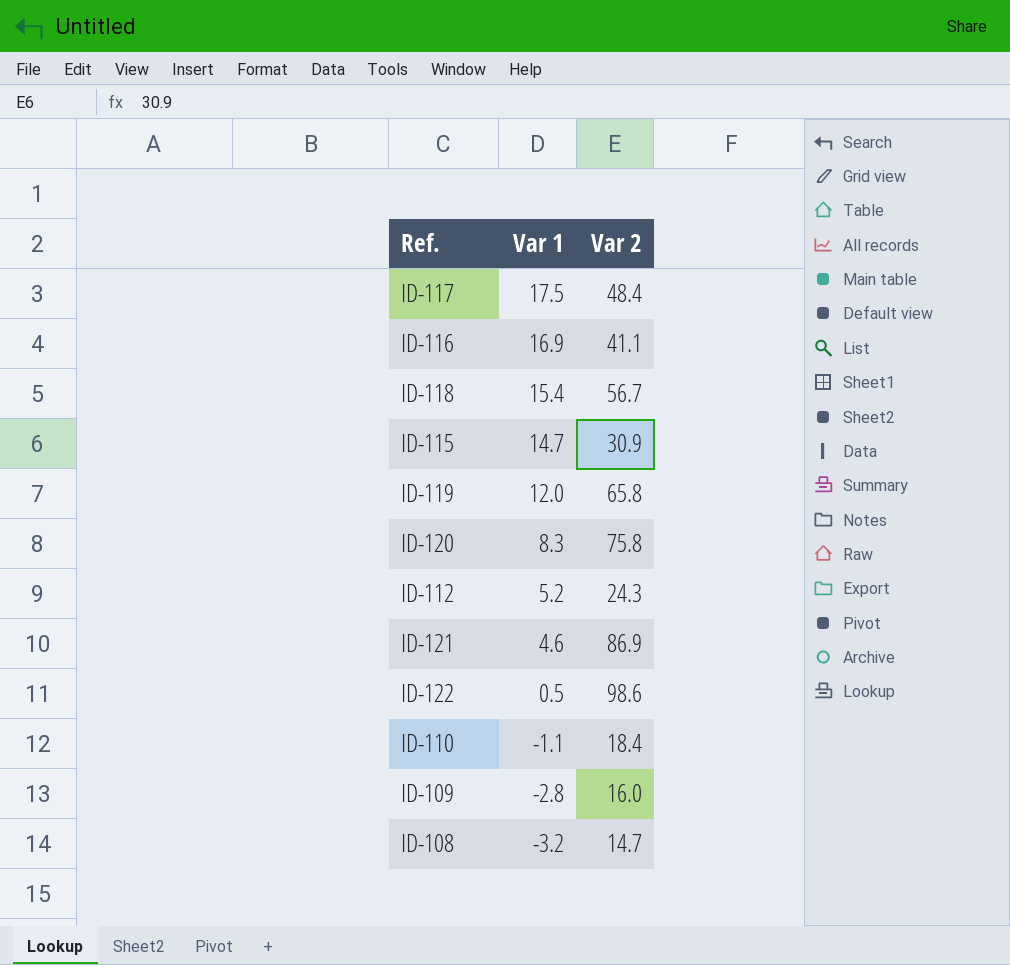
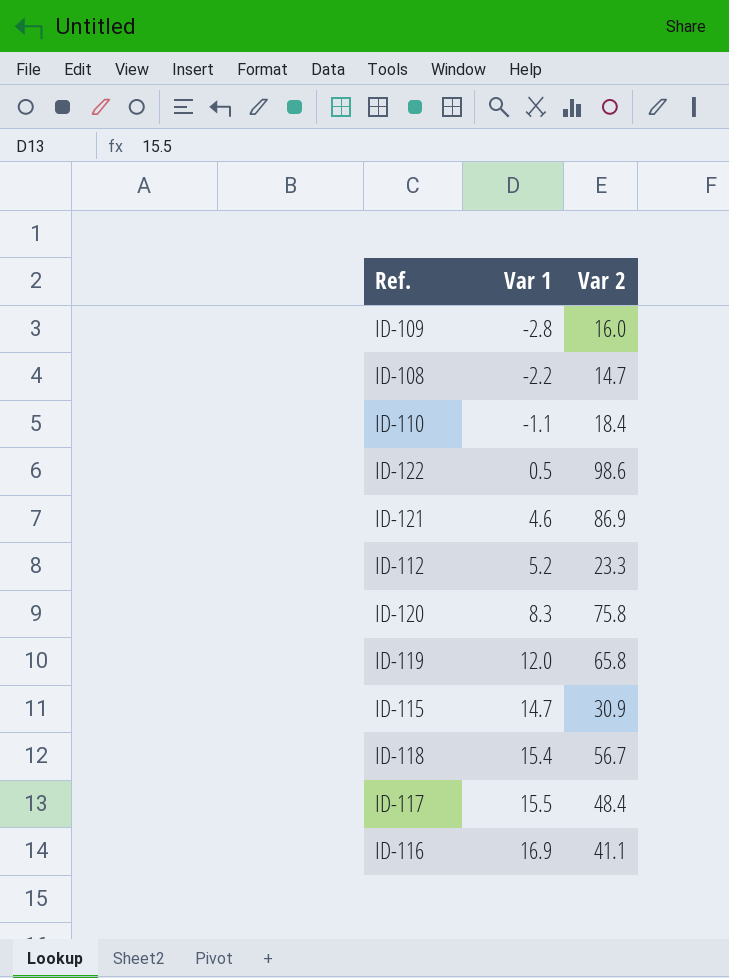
row order: Var 1 descending -> Var 1 ascending
ID-108 | Var 1: -3.2 -> -2.2
ID-112 | Var 2: 24.3 -> 23.3
ID-117 | Var 1: 17.5 -> 15.5

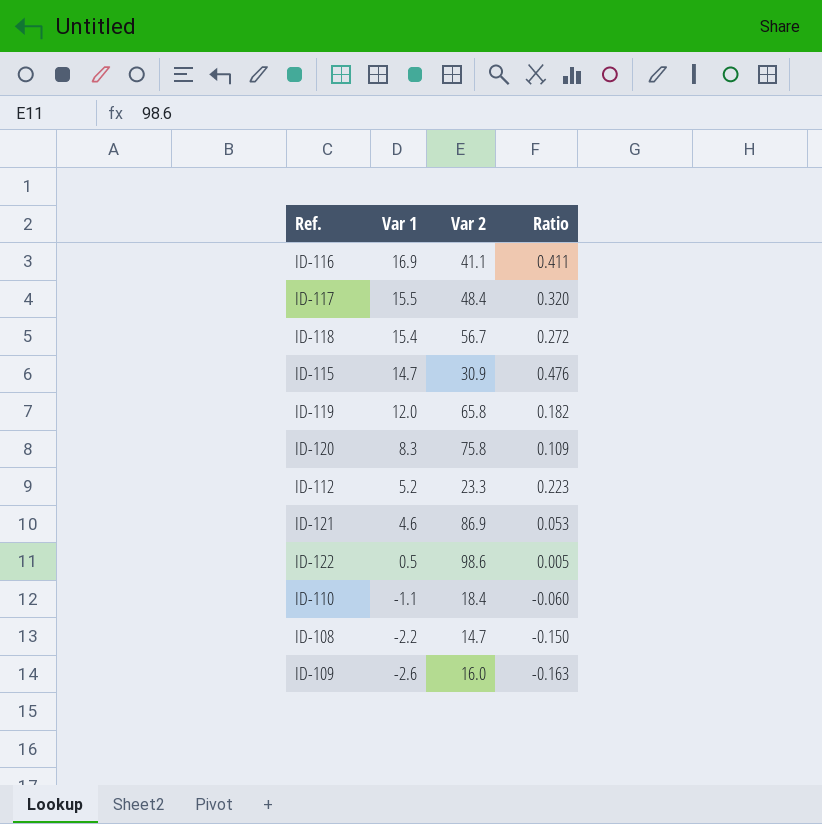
row order: Var 1 ascending -> Var 1 descending
column Ratio | formula: none -> [Var 1] / [Var 2]
ID-109 | Var 1: -2.8 -> -2.6

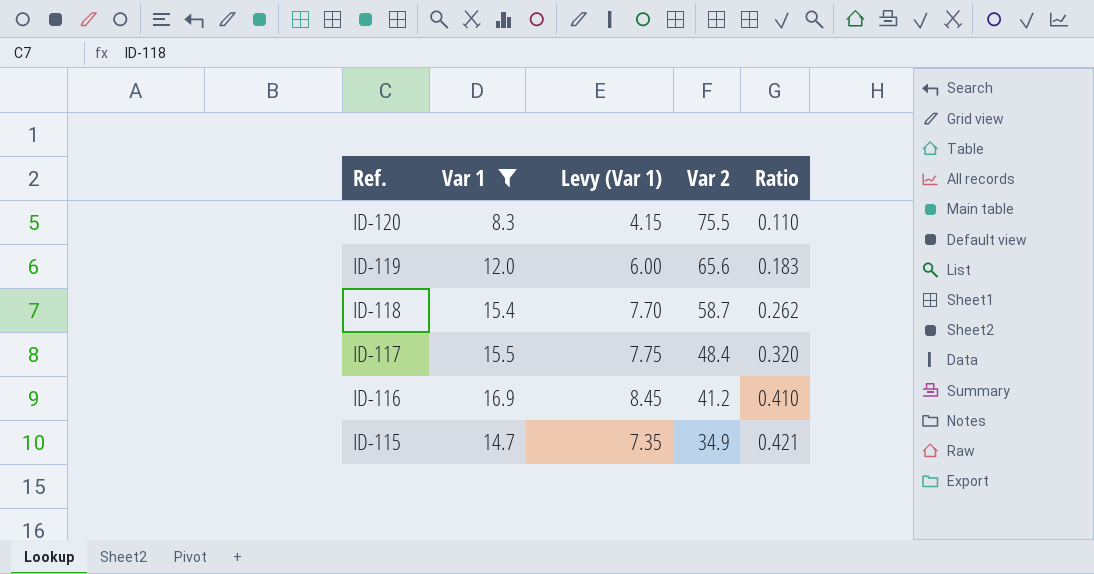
filter: none -> Var 1 >= 8.3
row order: Var 1 descending -> Ref. descending
column Levy (Var 1) | formula: none -> [Var 1] * 0.5
ID-120 | Var 2: 75.8 -> 75.5
ID-120 | Ratio: 0.109 -> 0.110
ID-119 | Var 2: 65.8 -> 65.6
ID-119 | Ratio: 0.182 -> 0.183
ID-118 | Var 2: 56.7 -> 58.7
ID-118 | Ratio: 0.272 -> 0.262
ID-116 | Var 2: 41.1 -> 41.2
ID-116 | Ratio: 0.411 -> 0.410
ID-115 | Var 2: 30.9 -> 34.9
ID-115 | Ratio: 0.476 -> 0.421

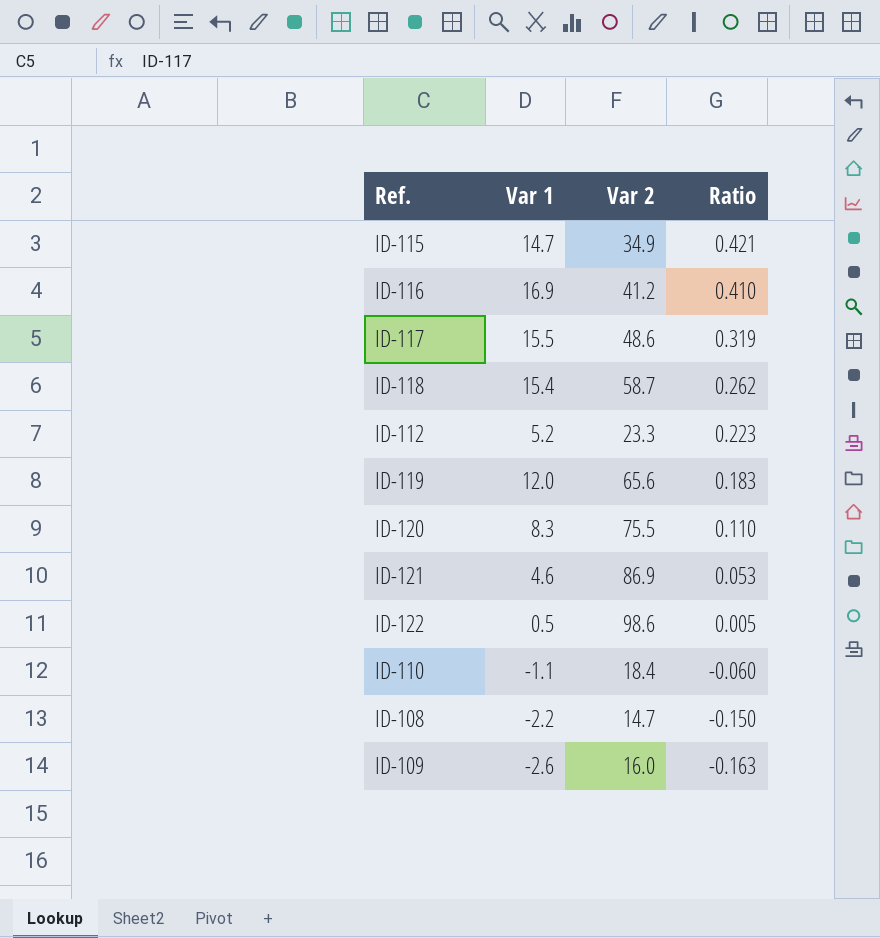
filter: Var 1 >= 8.3 -> none
row order: Ref. descending -> Ratio descending
column Levy (Var 1) | formula: [Var 1] * 0.5 -> none
ID-117 | Var 2: 48.4 -> 48.6
ID-117 | Ratio: 0.320 -> 0.319

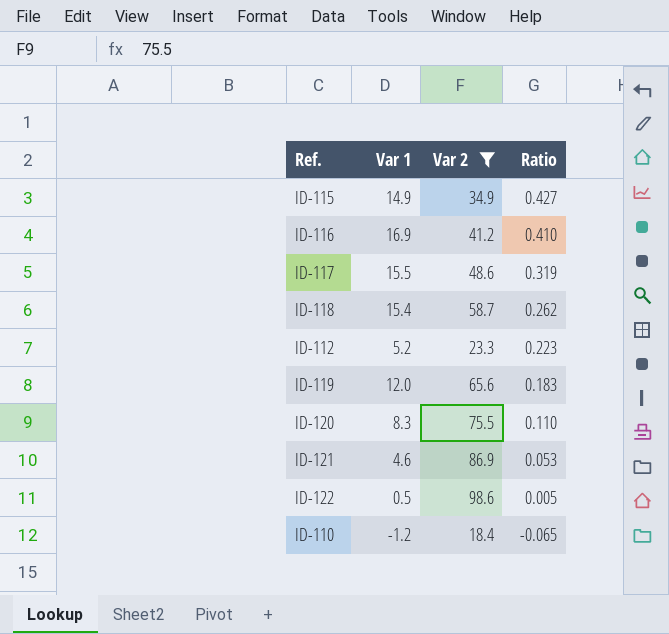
filter: none -> Var 2 >= 18.4
ID-115 | Var 1: 14.7 -> 14.9
ID-115 | Ratio: 0.421 -> 0.427
ID-110 | Var 1: -1.1 -> -1.2
ID-110 | Ratio: -0.060 -> -0.065

